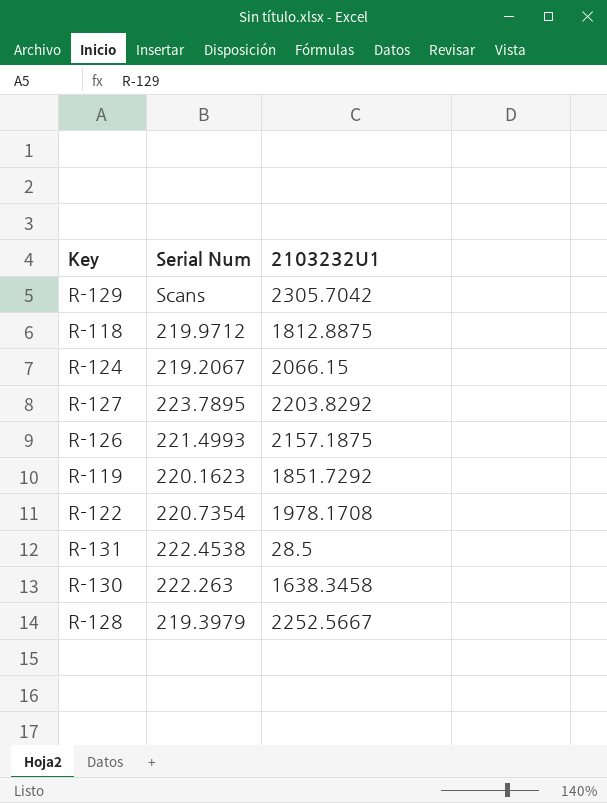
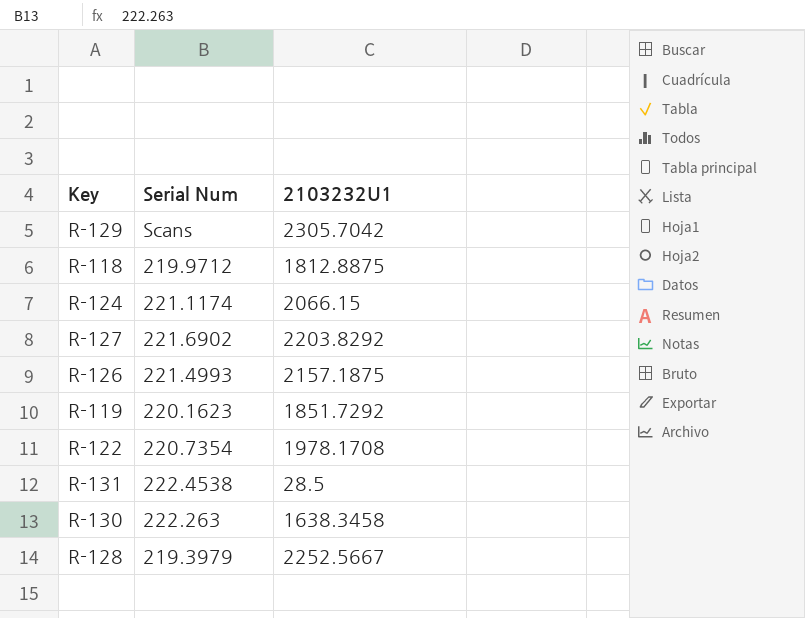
R-124 | Serial Num: 219.2067 -> 221.1174
R-127 | Serial Num: 223.7895 -> 221.6902

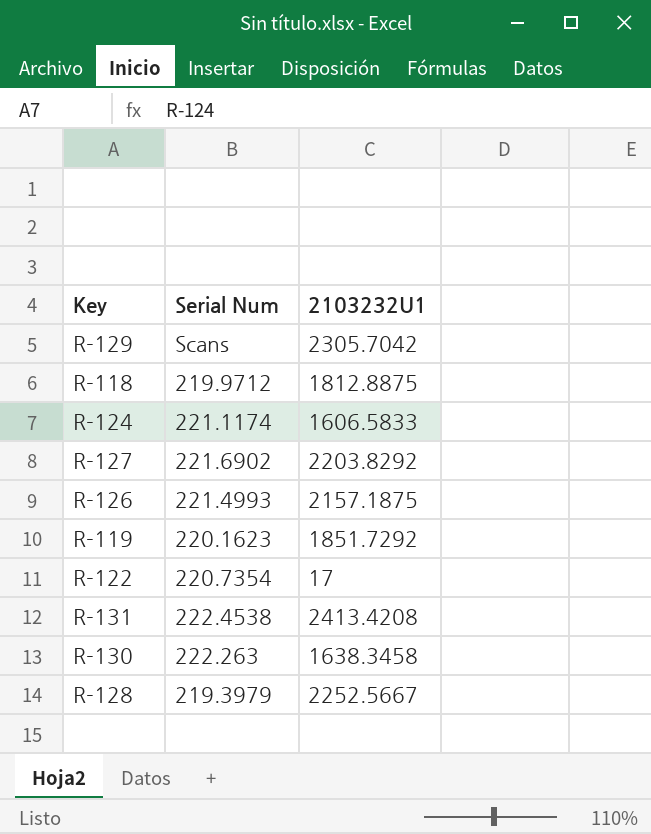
R-124 | 2103232U1: 2066.15 -> 1606.5833
R-122 | 2103232U1: 1978.1708 -> 17
R-131 | 2103232U1: 28.5 -> 2413.4208

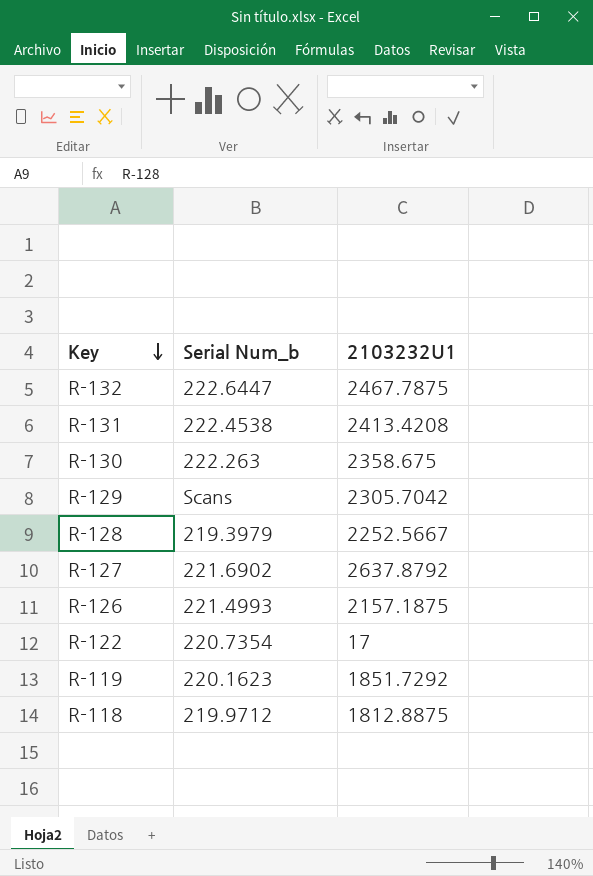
row order: none -> Key descending
column name: Serial Num -> Serial Num_b
row R-124: 221.1174 | 1606.5833 -> none
row R-132: none -> 222.6447 | 2467.7875
R-130 | 2103232U1: 1638.3458 -> 2358.675
R-127 | 2103232U1: 2203.8292 -> 2637.8792

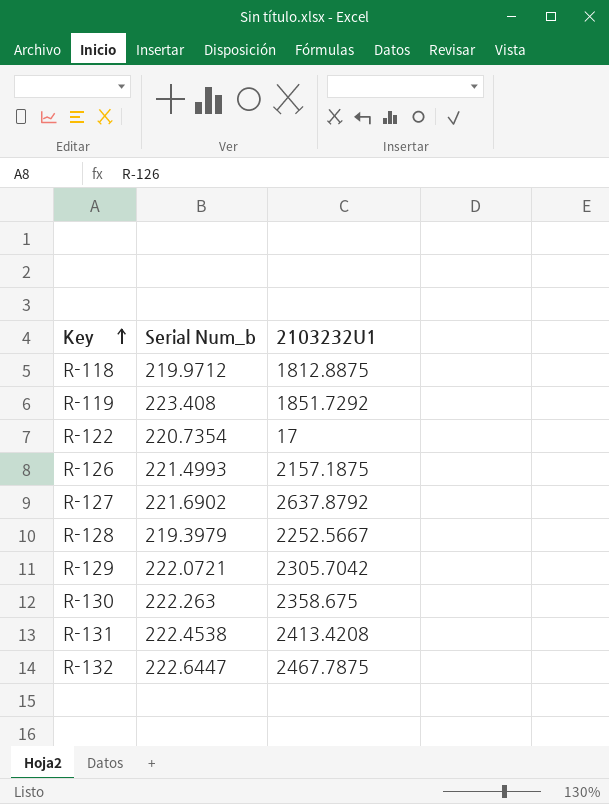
row order: Key descending -> Key ascending
R-119 | Serial Num_b: 220.1623 -> 223.408
R-129 | Serial Num_b: Scans -> 222.0721

